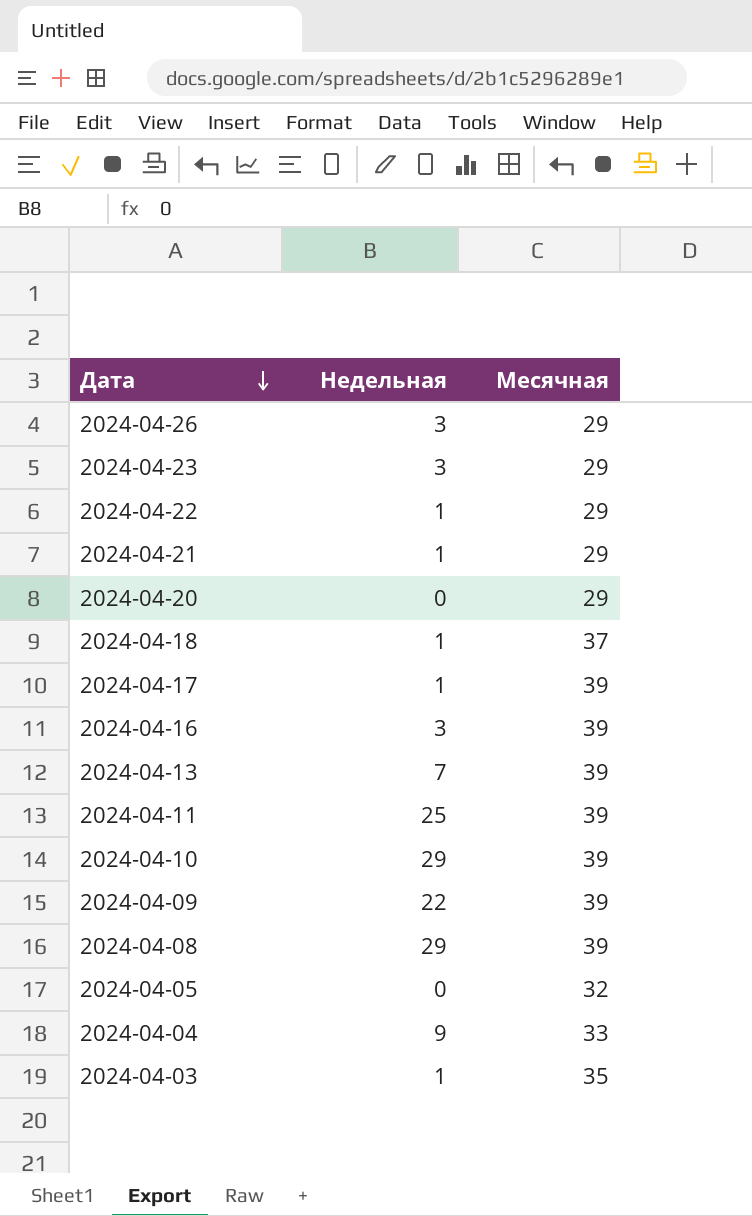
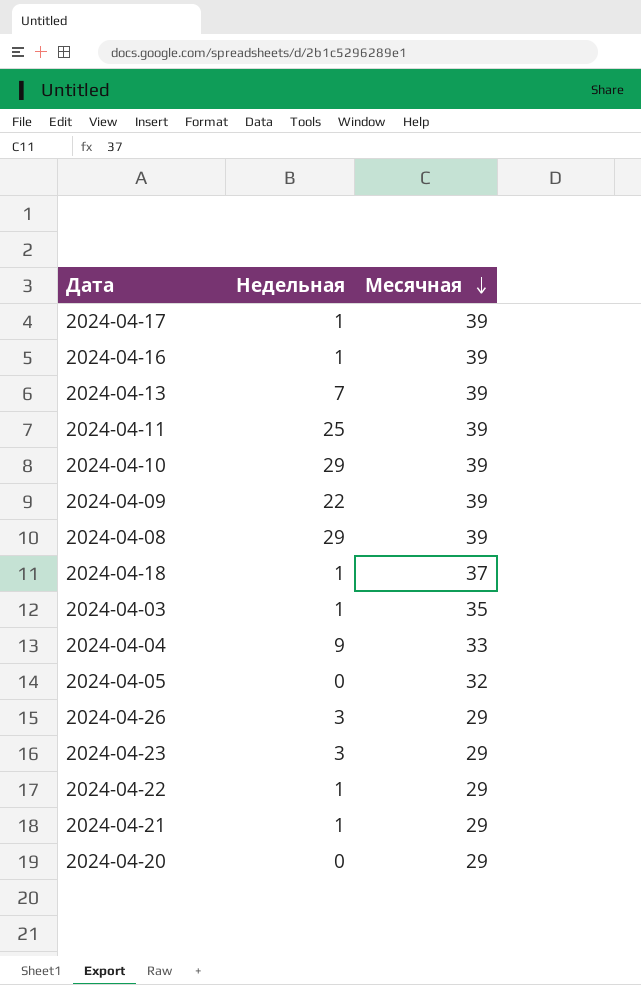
row order: Дата descending -> Месячная descending
2024-04-16 | Недельная: 3 -> 1

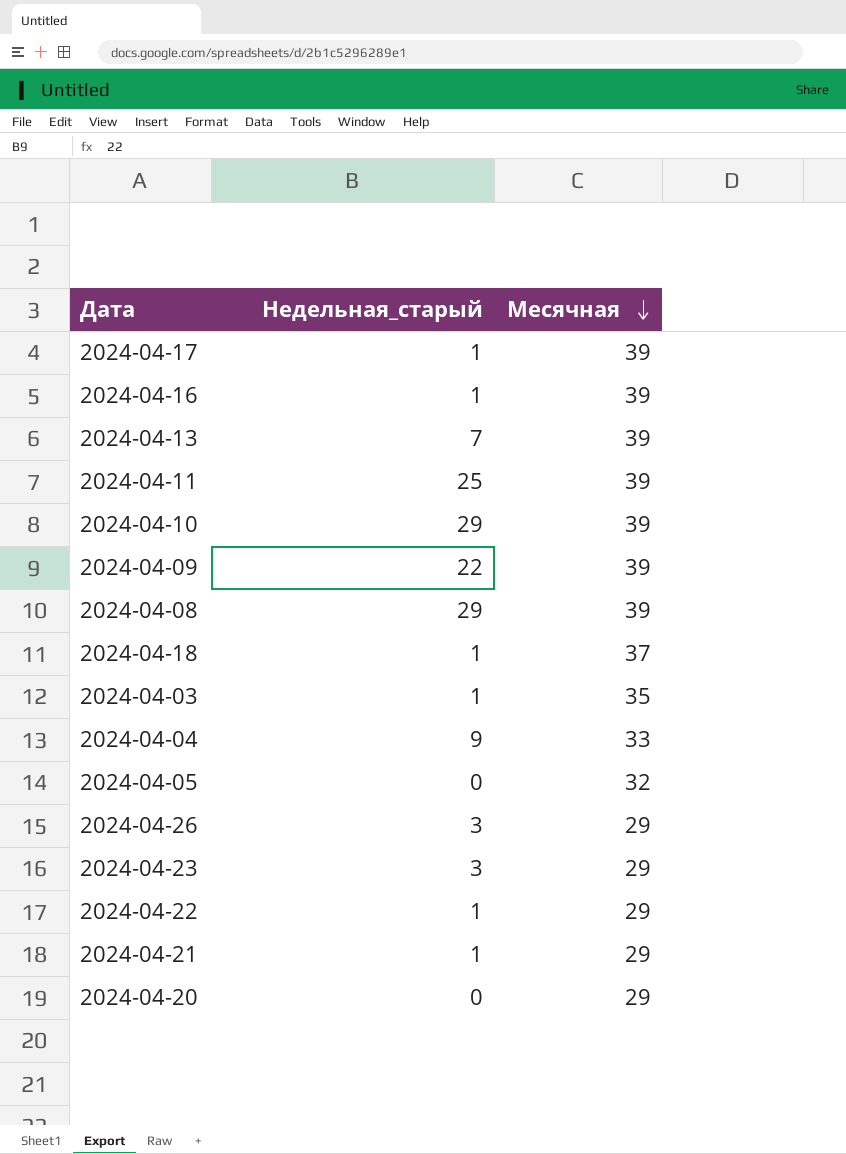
column name: Недельная -> Недельная_старый

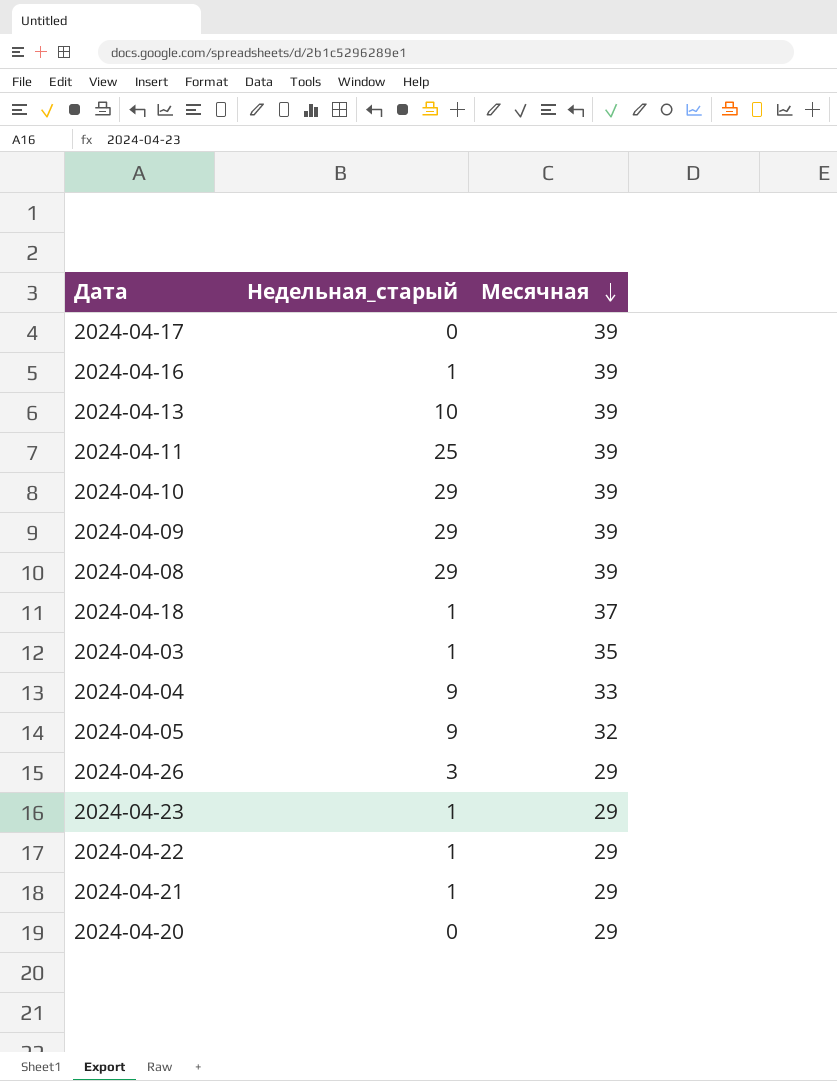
2024-04-17 | Недельная_старый: 1 -> 0
2024-04-13 | Недельная_старый: 7 -> 10
2024-04-09 | Недельная_старый: 22 -> 29
2024-04-05 | Недельная_старый: 0 -> 9
2024-04-23 | Недельная_старый: 3 -> 1

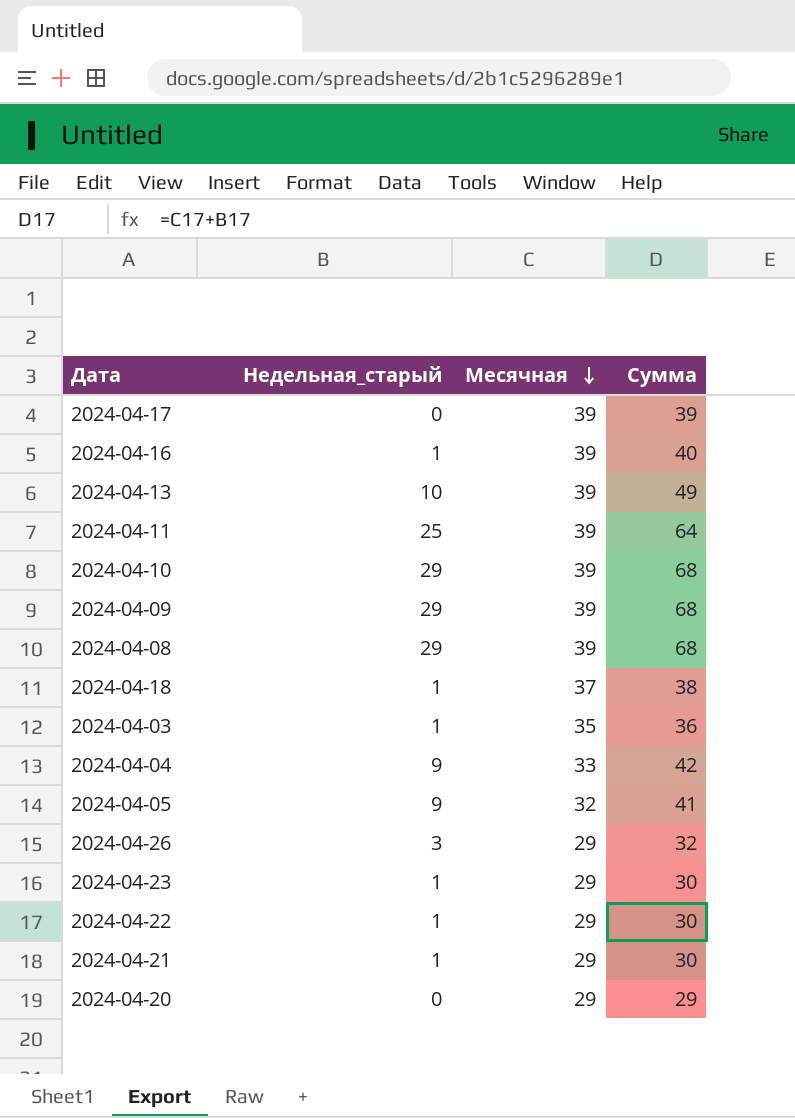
column Сумма | formula: none -> [Недельная_старый] + [Месячная]

